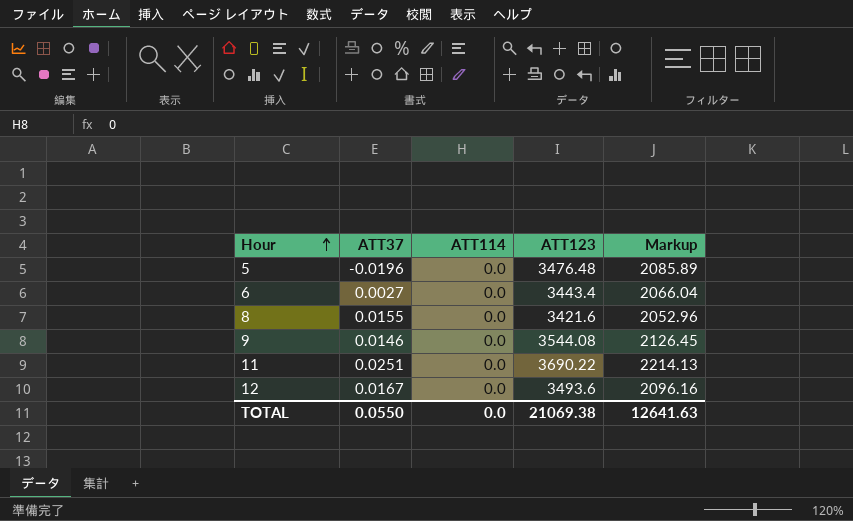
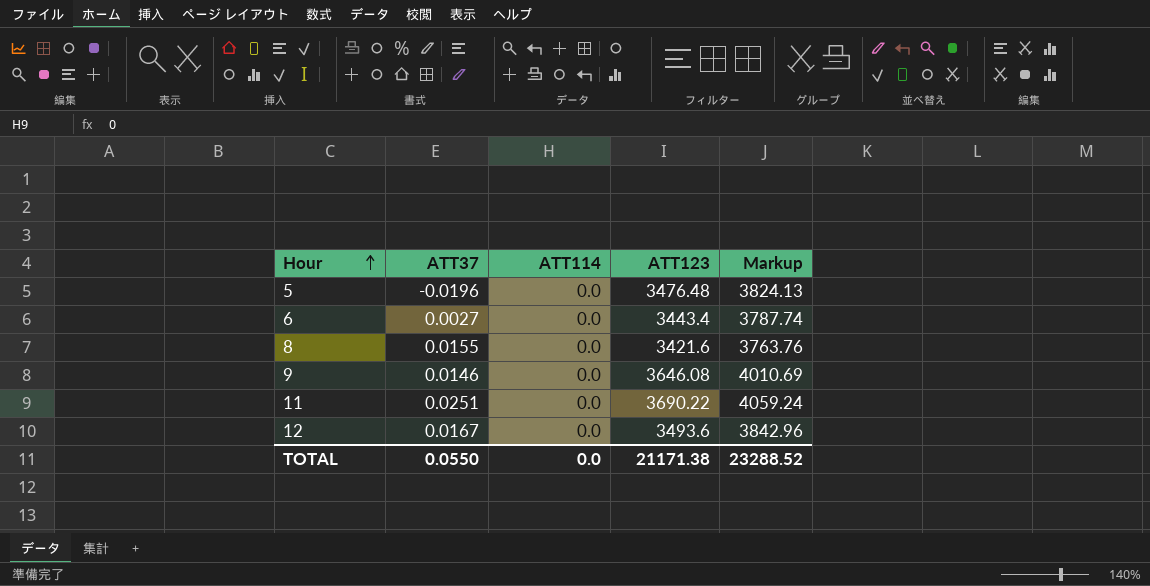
column Markup | formula: [ATT123] * 0.6 -> [ATT123] * 1.1
9 | ATT123: 3544.08 -> 3646.08
TOTAL | ATT123: 21069.38 -> 21171.38
TOTAL | Markup: 12641.63 -> 23288.52

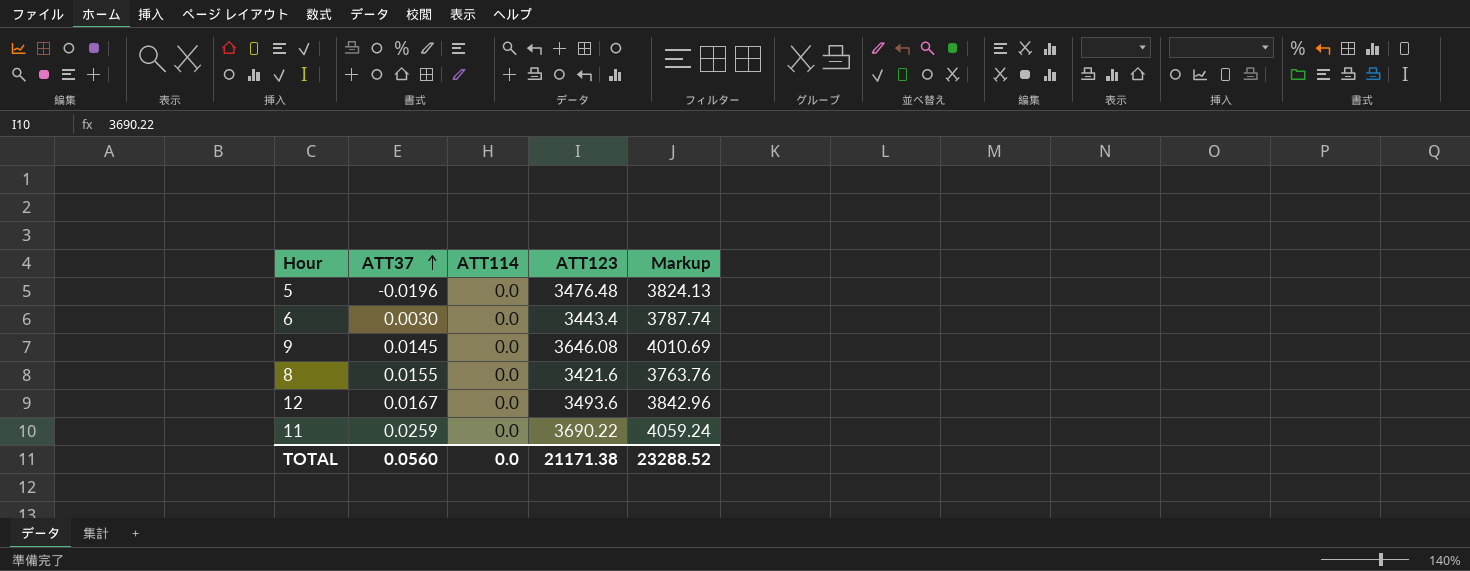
row order: Hour ascending -> ATT37 ascending
6 | ATT37: 0.0027 -> 0.0030
9 | ATT37: 0.0146 -> 0.0145
11 | ATT37: 0.0251 -> 0.0259
TOTAL | ATT37: 0.0550 -> 0.0560

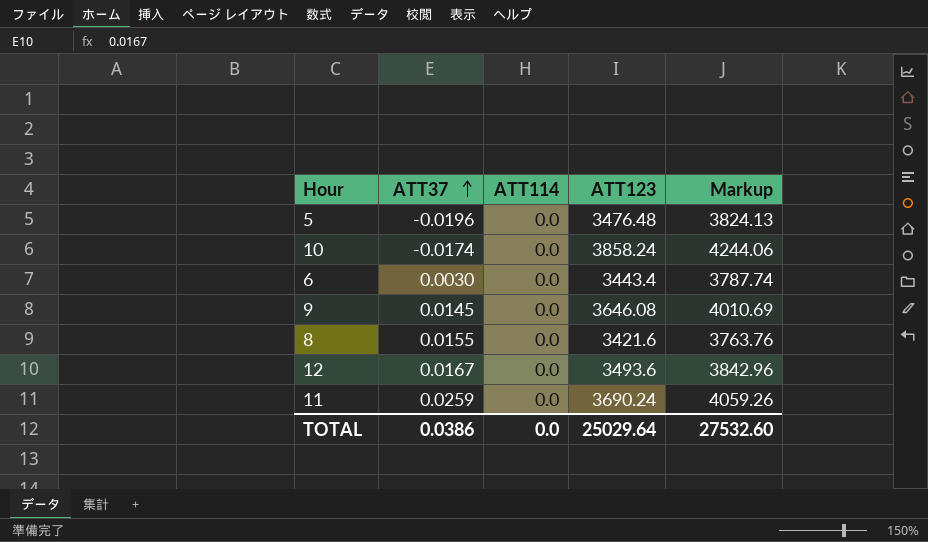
row 10: none -> -0.0174 | 0.0 | 3858.24 | 4244.06
11 | ATT123: 3690.22 -> 3690.24
11 | Markup: 4059.24 -> 4059.26
TOTAL | ATT37: 0.0560 -> 0.0386
TOTAL | ATT123: 21171.38 -> 25029.64
TOTAL | Markup: 23288.52 -> 27532.60

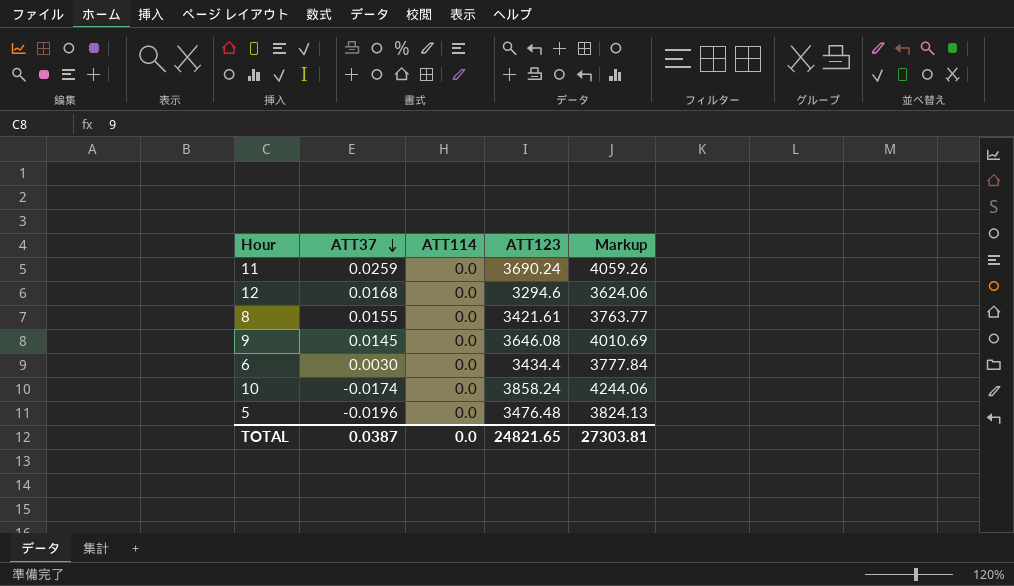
row order: ATT37 ascending -> ATT37 descending
12 | ATT37: 0.0167 -> 0.0168
12 | ATT123: 3493.6 -> 3294.6
12 | Markup: 3842.96 -> 3624.06
8 | ATT123: 3421.6 -> 3421.61
8 | Markup: 3763.76 -> 3763.77
6 | ATT123: 3443.4 -> 3434.4
6 | Markup: 3787.74 -> 3777.84
TOTAL | ATT37: 0.0386 -> 0.0387
TOTAL | ATT123: 25029.64 -> 24821.65
TOTAL | Markup: 27532.60 -> 27303.81

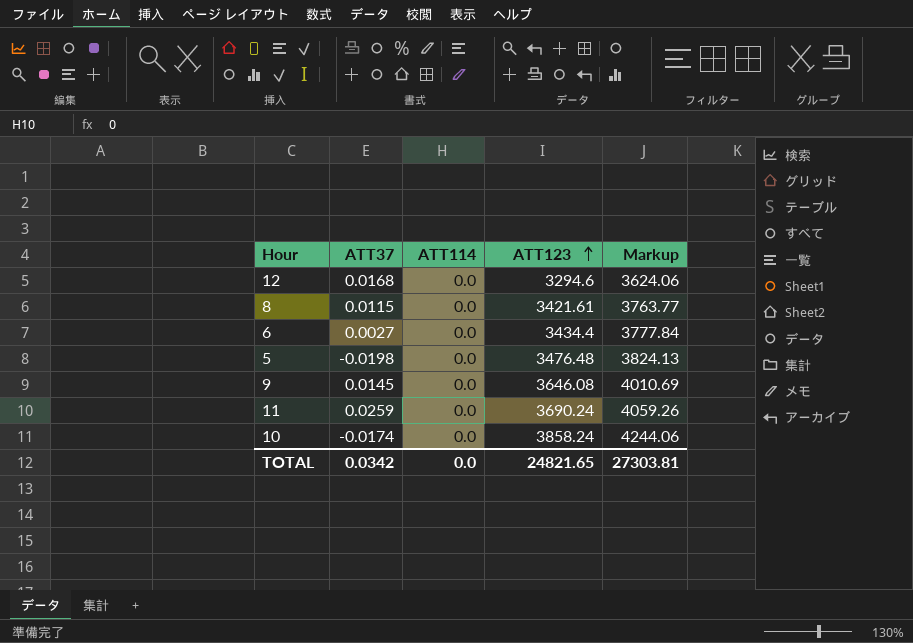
row order: ATT37 descending -> ATT123 ascending
8 | ATT37: 0.0155 -> 0.0115
6 | ATT37: 0.0030 -> 0.0027
5 | ATT37: -0.0196 -> -0.0198
TOTAL | ATT37: 0.0387 -> 0.0342

